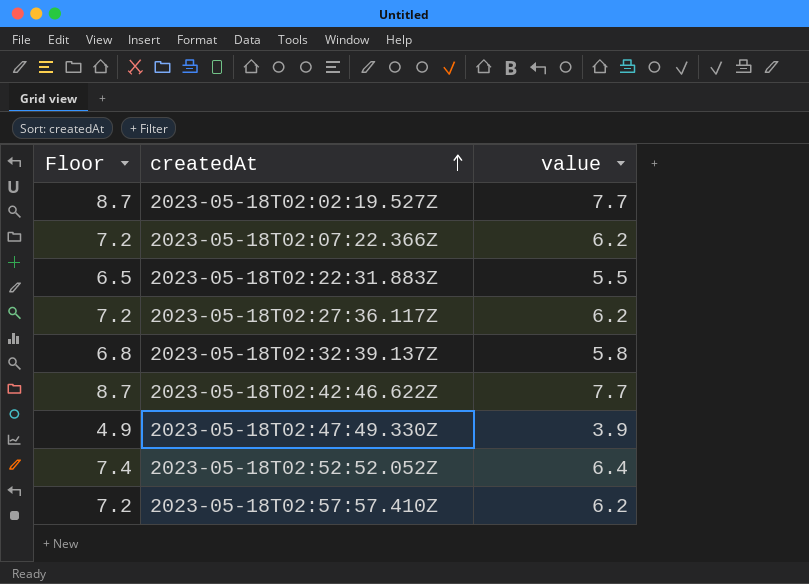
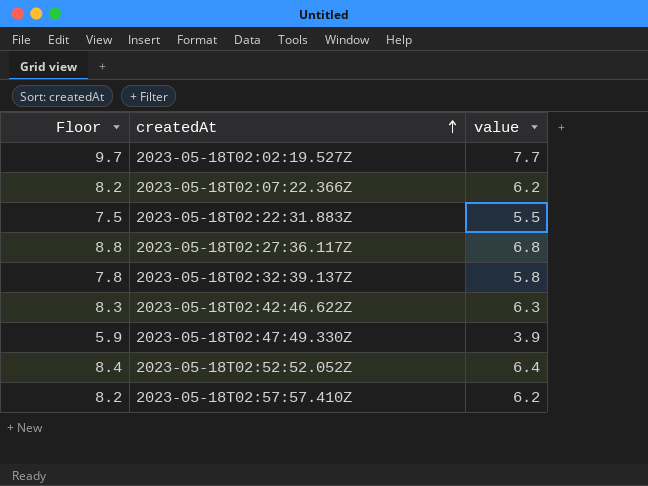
column Floor | formula: [value] + 1 -> [value] + 2
2023-05-18T02:27:36.117Z | value: 6.2 -> 6.8
2023-05-18T02:42:46.622Z | value: 7.7 -> 6.3

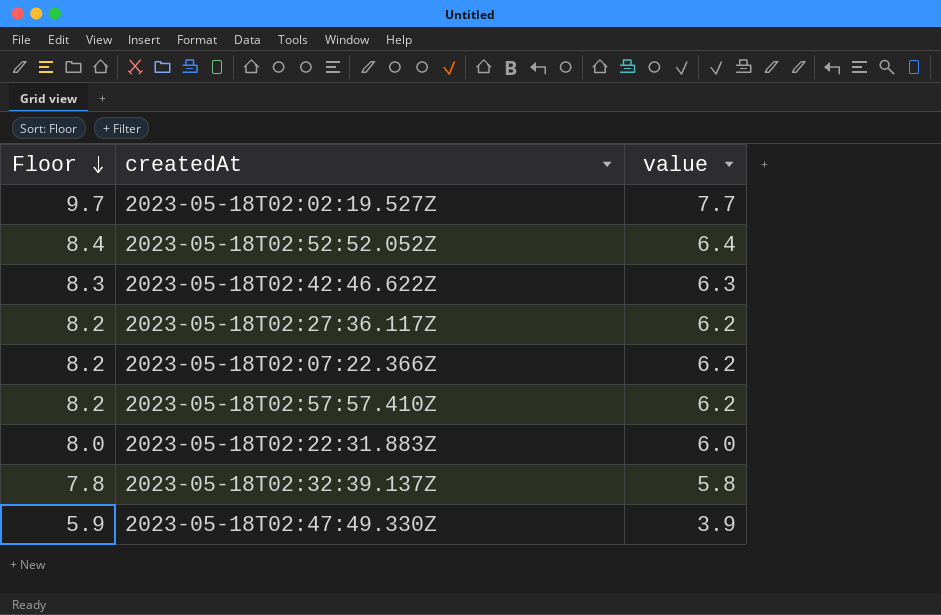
row order: createdAt ascending -> Floor descending
2023-05-18T02:27:36.117Z | Floor: 8.8 -> 8.2
2023-05-18T02:27:36.117Z | value: 6.8 -> 6.2
2023-05-18T02:22:31.883Z | Floor: 7.5 -> 8.0
2023-05-18T02:22:31.883Z | value: 5.5 -> 6.0

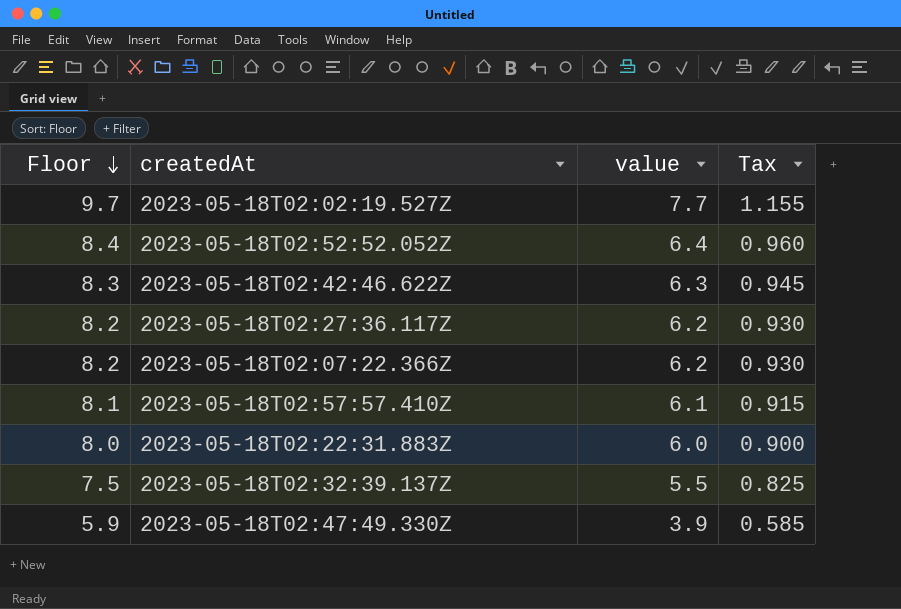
column Tax | formula: none -> [value] * 0.15
2023-05-18T02:57:57.410Z | Floor: 8.2 -> 8.1
2023-05-18T02:57:57.410Z | value: 6.2 -> 6.1
2023-05-18T02:32:39.137Z | Floor: 7.8 -> 7.5
2023-05-18T02:32:39.137Z | value: 5.8 -> 5.5

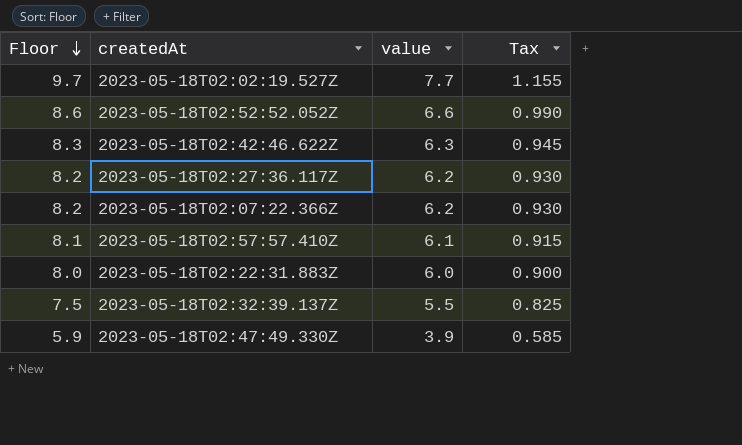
2023-05-18T02:52:52.052Z | Floor: 8.4 -> 8.6
2023-05-18T02:52:52.052Z | value: 6.4 -> 6.6
2023-05-18T02:52:52.052Z | Tax: 0.960 -> 0.990

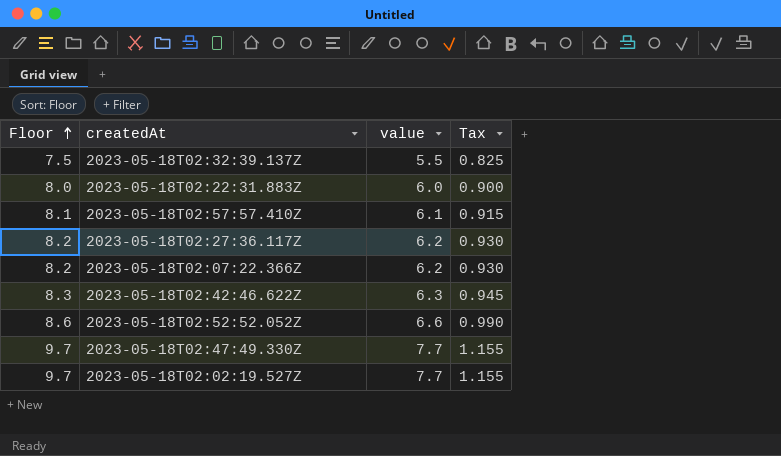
row order: Floor descending -> Floor ascending
2023-05-18T02:47:49.330Z | Floor: 5.9 -> 9.7
2023-05-18T02:47:49.330Z | value: 3.9 -> 7.7
2023-05-18T02:47:49.330Z | Tax: 0.585 -> 1.155

